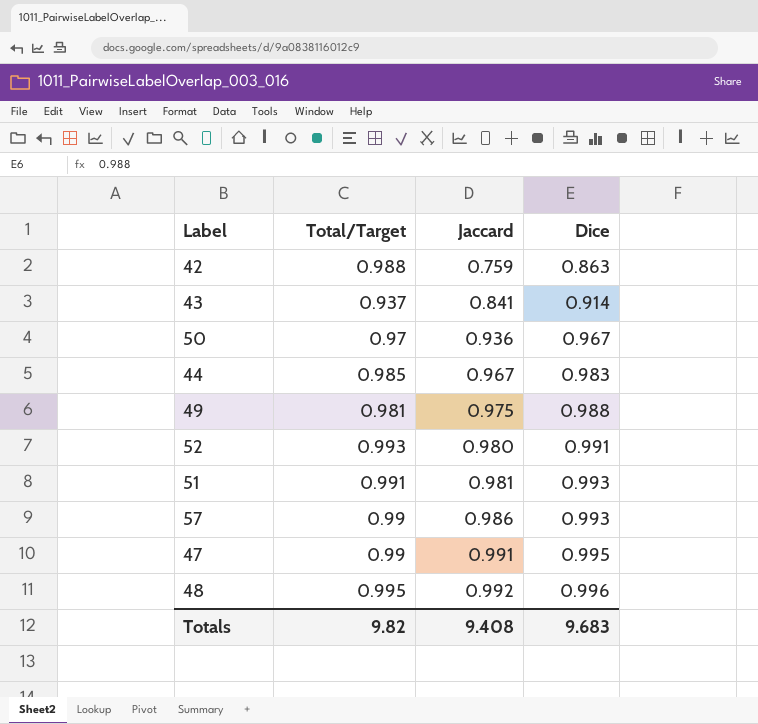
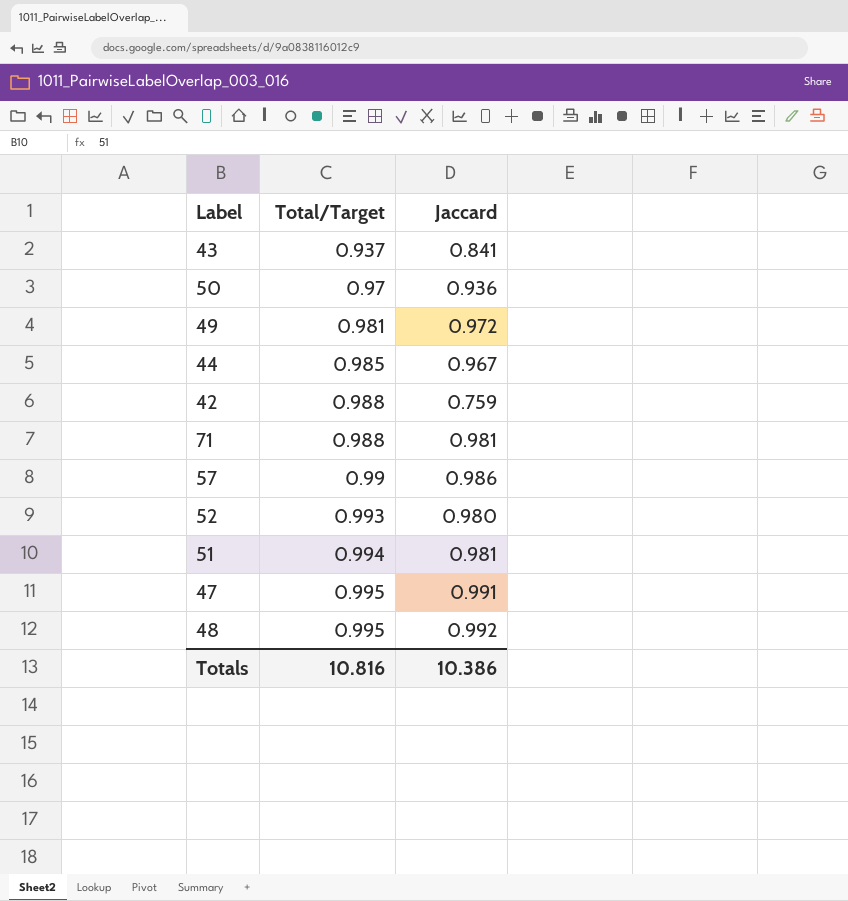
row order: Jaccard ascending -> Total/Target ascending
column Dice | position: 4 -> none
49 | Jaccard: 0.975 -> 0.972
row 71: none -> 0.988 | 0.981
51 | Total/Target: 0.991 -> 0.994
47 | Total/Target: 0.99 -> 0.995
Totals | Total/Target: 9.82 -> 10.816
Totals | Jaccard: 9.408 -> 10.386

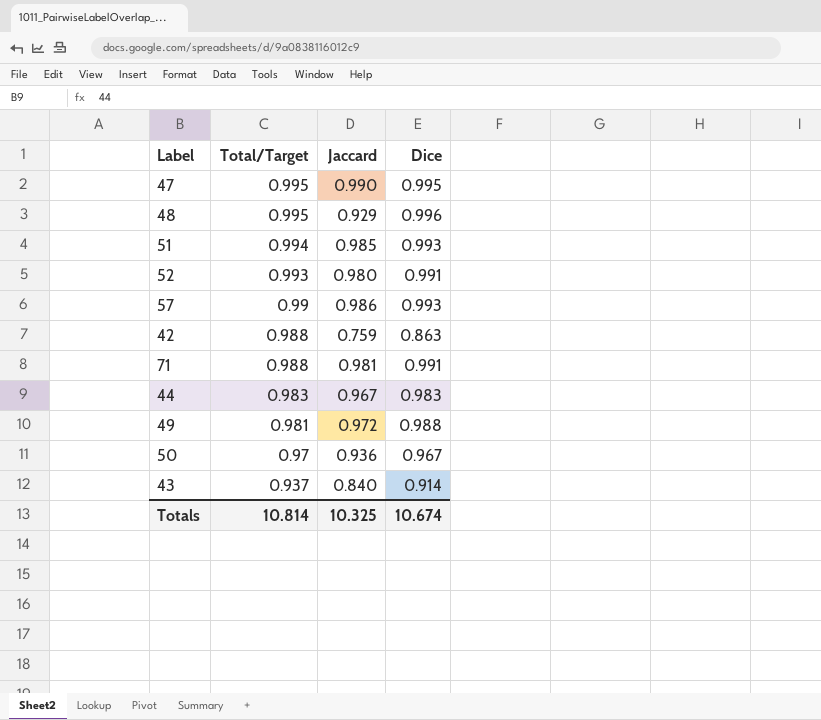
row order: Total/Target ascending -> Total/Target descending
column Dice | position: none -> 4
47 | Jaccard: 0.991 -> 0.990
48 | Jaccard: 0.992 -> 0.929
51 | Jaccard: 0.981 -> 0.985
44 | Total/Target: 0.985 -> 0.983
43 | Jaccard: 0.841 -> 0.840
Totals | Total/Target: 10.816 -> 10.814
Totals | Jaccard: 10.386 -> 10.325

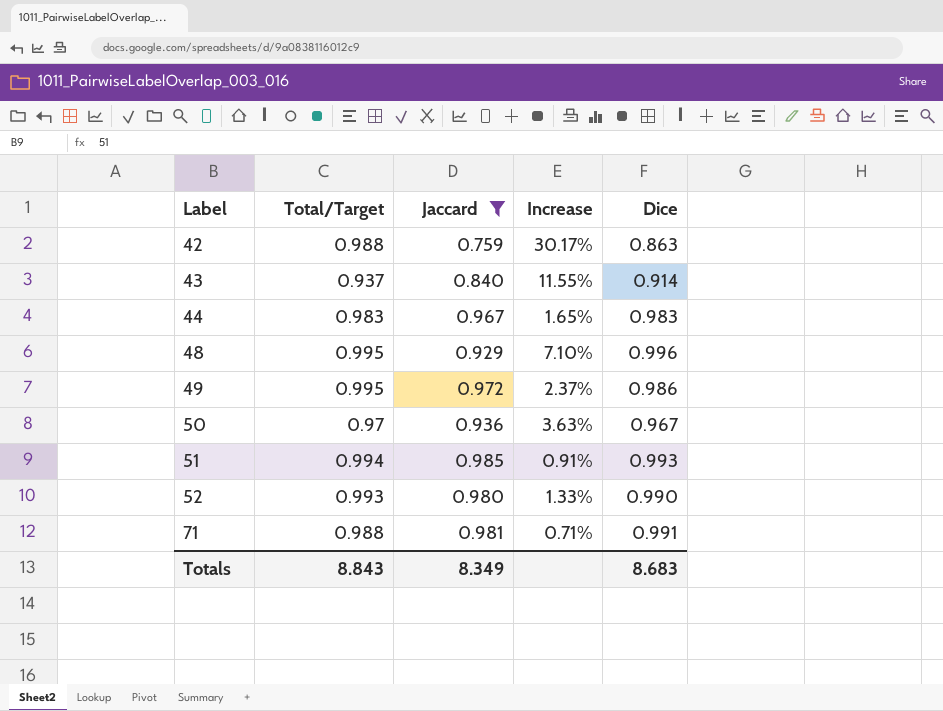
filter: none -> Jaccard <= 0.985
row order: Total/Target descending -> Label ascending
column Increase | formula: none -> ([Total/Target] - [Jaccard]) / [Jaccard]
49 | Total/Target: 0.981 -> 0.995
49 | Dice: 0.988 -> 0.986
52 | Dice: 0.991 -> 0.990
Totals | Total/Target: 10.814 -> 8.843
Totals | Jaccard: 10.325 -> 8.349
Totals | Dice: 10.674 -> 8.683

